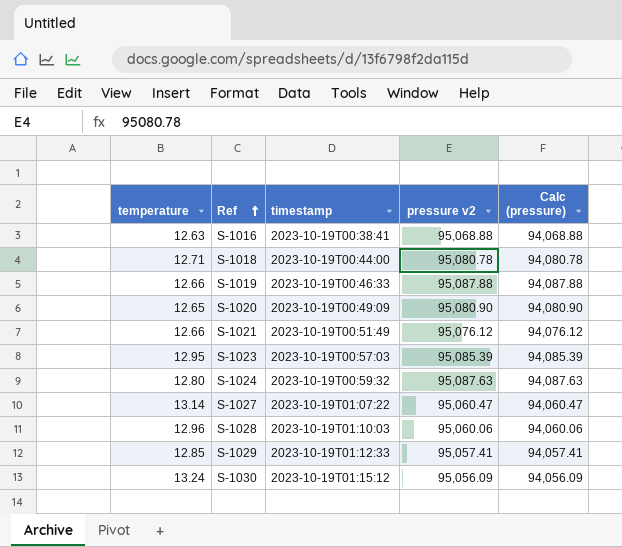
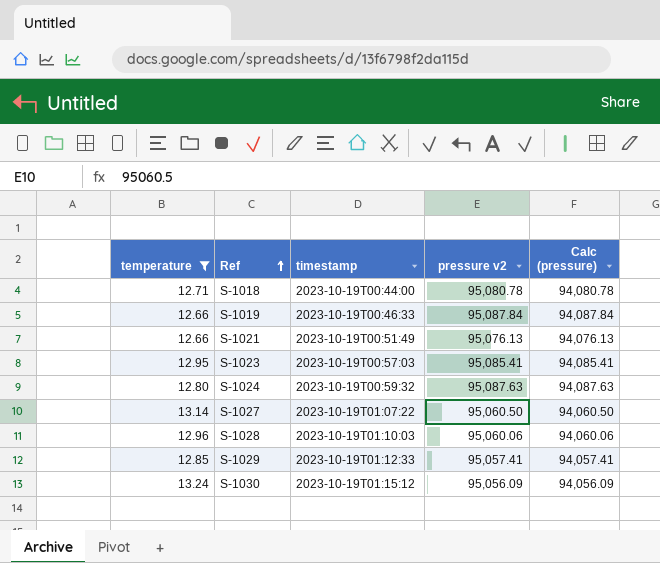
filter: none -> temperature >= 12.66
S-1019 | pressure v2: 95,087.88 -> 95,087.84
S-1019 | Calc (pressure): 94,087.88 -> 94,087.84
S-1021 | pressure v2: 95,076.12 -> 95,076.13
S-1021 | Calc (pressure): 94,076.12 -> 94,076.13
S-1023 | pressure v2: 95,085.39 -> 95,085.41
S-1023 | Calc (pressure): 94,085.39 -> 94,085.41
S-1027 | pressure v2: 95,060.47 -> 95,060.50
S-1027 | Calc (pressure): 94,060.47 -> 94,060.50

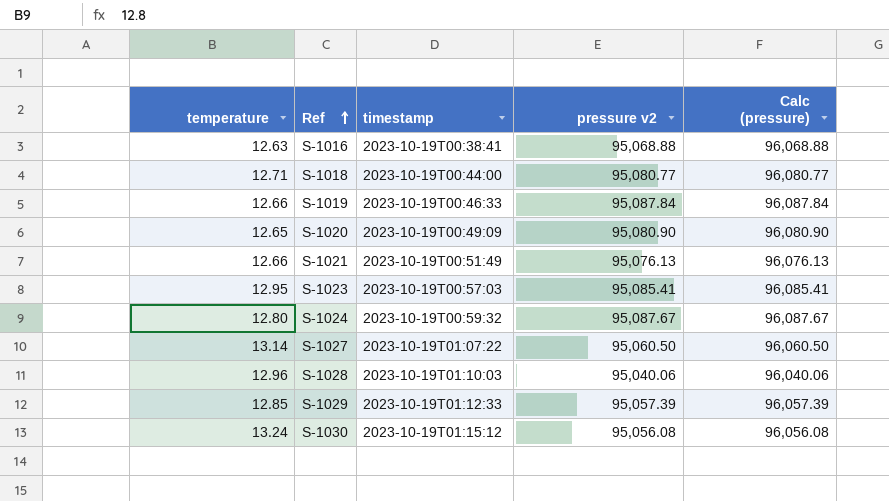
filter: temperature >= 12.66 -> none
column Calc (pressure) | formula: [pressure v2] - 1000 -> [pressure v2] + 1000
S-1018 | pressure v2: 95,080.78 -> 95,080.77
S-1024 | pressure v2: 95,087.63 -> 95,087.67
S-1028 | pressure v2: 95,060.06 -> 95,040.06
S-1029 | pressure v2: 95,057.41 -> 95,057.39
S-1030 | pressure v2: 95,056.09 -> 95,056.08

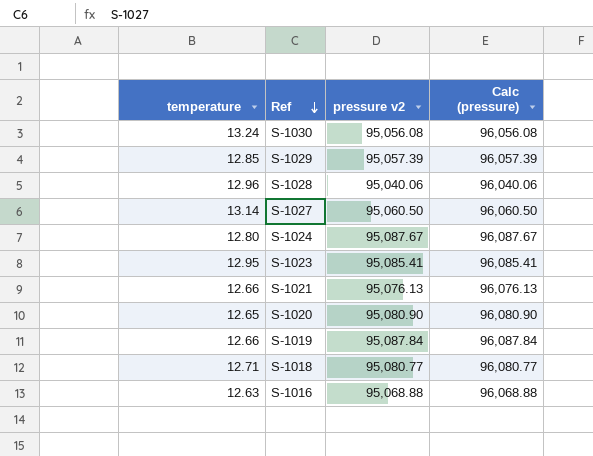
row order: Ref ascending -> Ref descending
column timestamp | position: 3 -> none

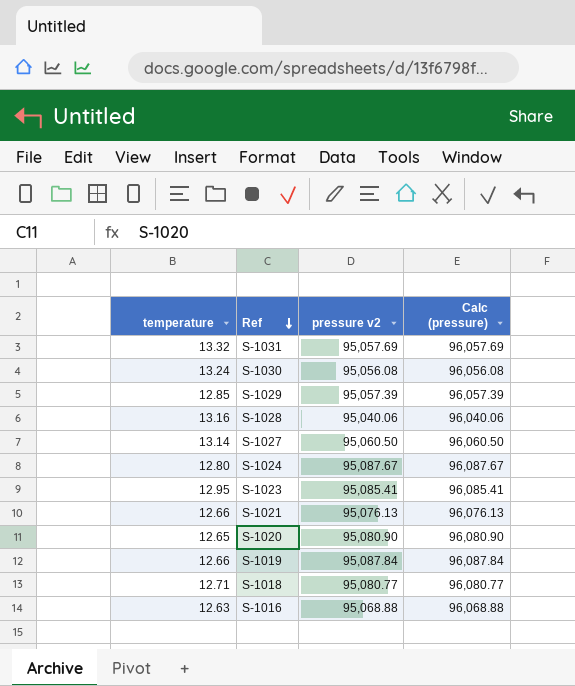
row S-1031: none -> 13.32 | 95,057.69 | 96,057.69
S-1028 | temperature: 12.96 -> 13.16

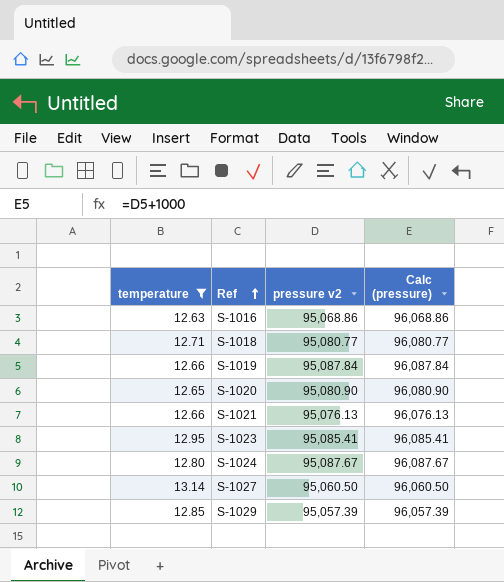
filter: none -> temperature <= 13.14
row order: Ref descending -> Ref ascending
S-1016 | pressure v2: 95,068.88 -> 95,068.86
S-1016 | Calc (pressure): 96,068.88 -> 96,068.86

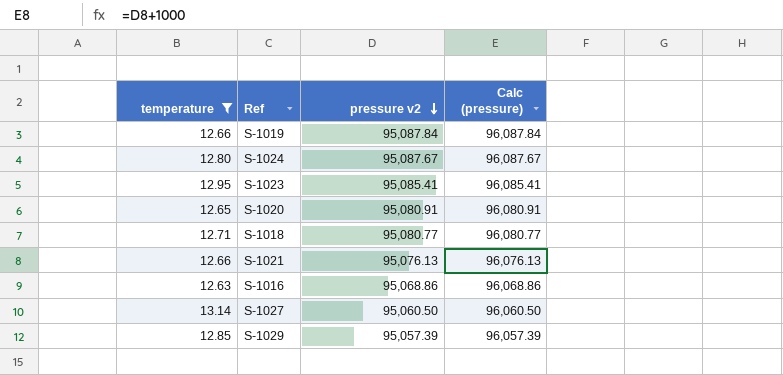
row order: Ref ascending -> pressure v2 descending
S-1020 | pressure v2: 95,080.90 -> 95,080.91
S-1020 | Calc (pressure): 96,080.90 -> 96,080.91

